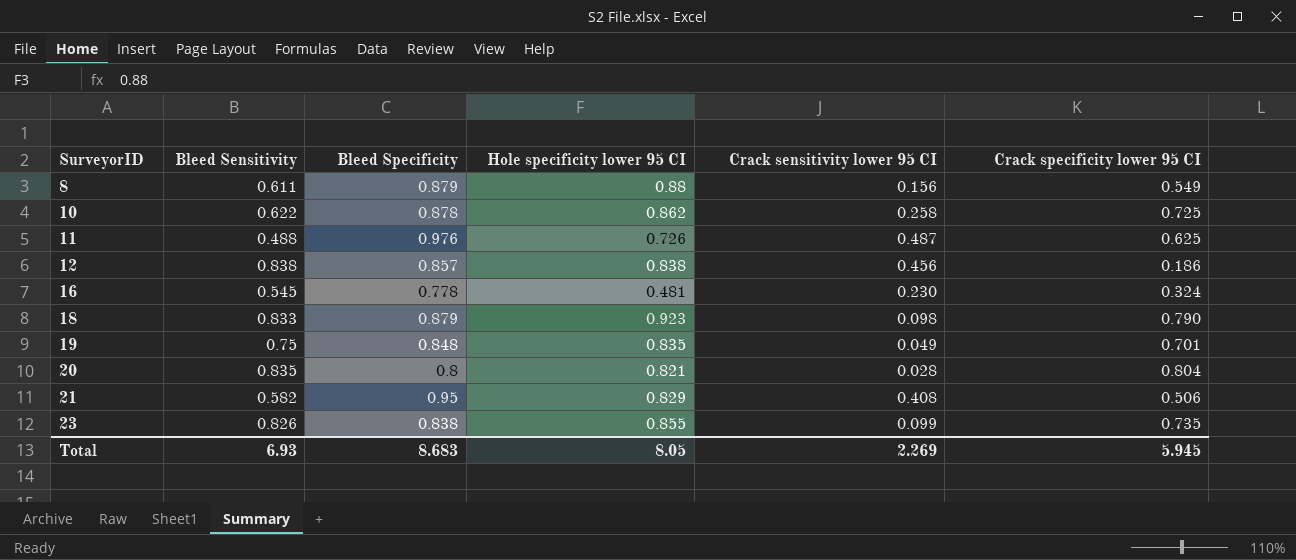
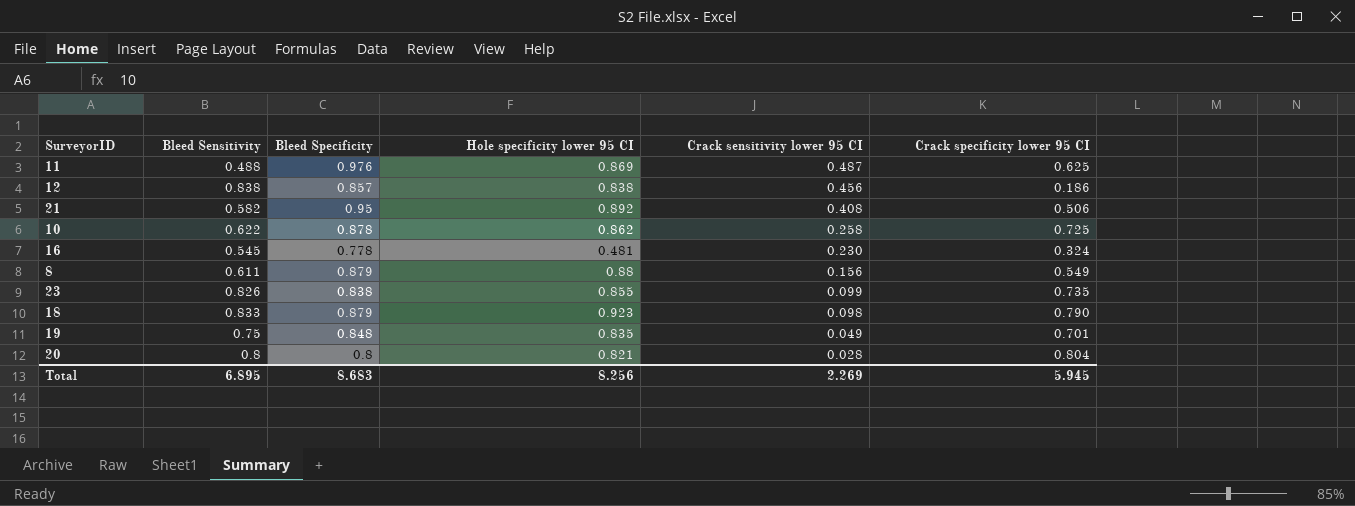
row order: SurveyorID ascending -> Crack sensitivity lower 95 CI descending
11 | Hole specificity lower 95 CI: 0.726 -> 0.869
21 | Hole specificity lower 95 CI: 0.829 -> 0.892
20 | Bleed Sensitivity: 0.835 -> 0.8
Total | Bleed Sensitivity: 6.93 -> 6.895
Total | Hole specificity lower 95 CI: 8.05 -> 8.256

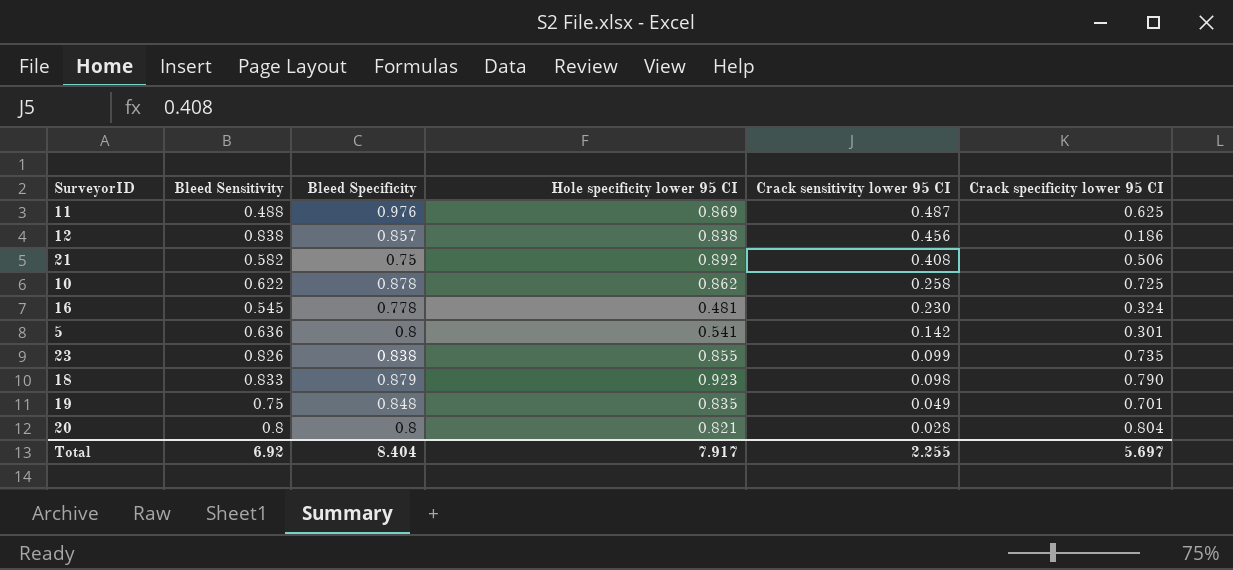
row 8: 0.611 | 0.879 | 0.88 | 0.156 | 0.549 -> none
21 | Bleed Specificity: 0.95 -> 0.75
row 5: none -> 0.636 | 0.8 | 0.541 | 0.142 | 0.301
Total | Bleed Sensitivity: 6.895 -> 6.92
Total | Bleed Specificity: 8.683 -> 8.404
Total | Hole specificity lower 95 CI: 8.256 -> 7.917
Total | Crack sensitivity lower 95 CI: 2.269 -> 2.255
Total | Crack specificity lower 95 CI: 5.945 -> 5.697

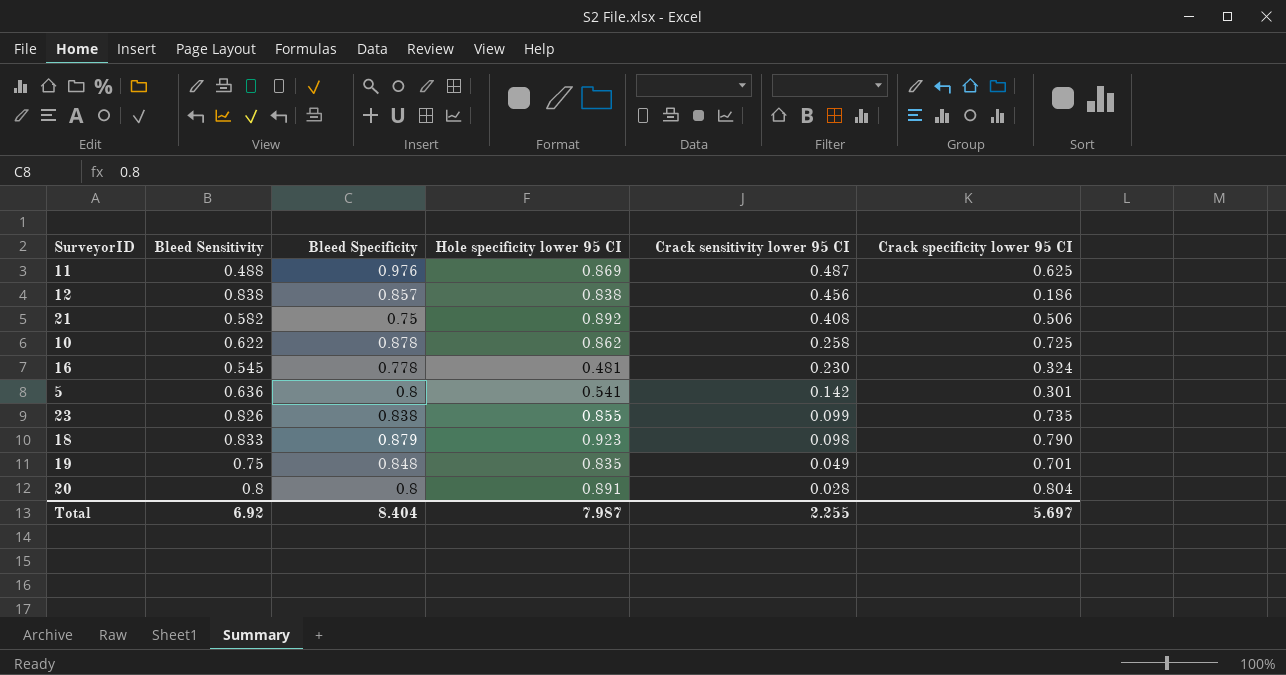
20 | Hole specificity lower 95 CI: 0.821 -> 0.891
Total | Hole specificity lower 95 CI: 7.917 -> 7.987

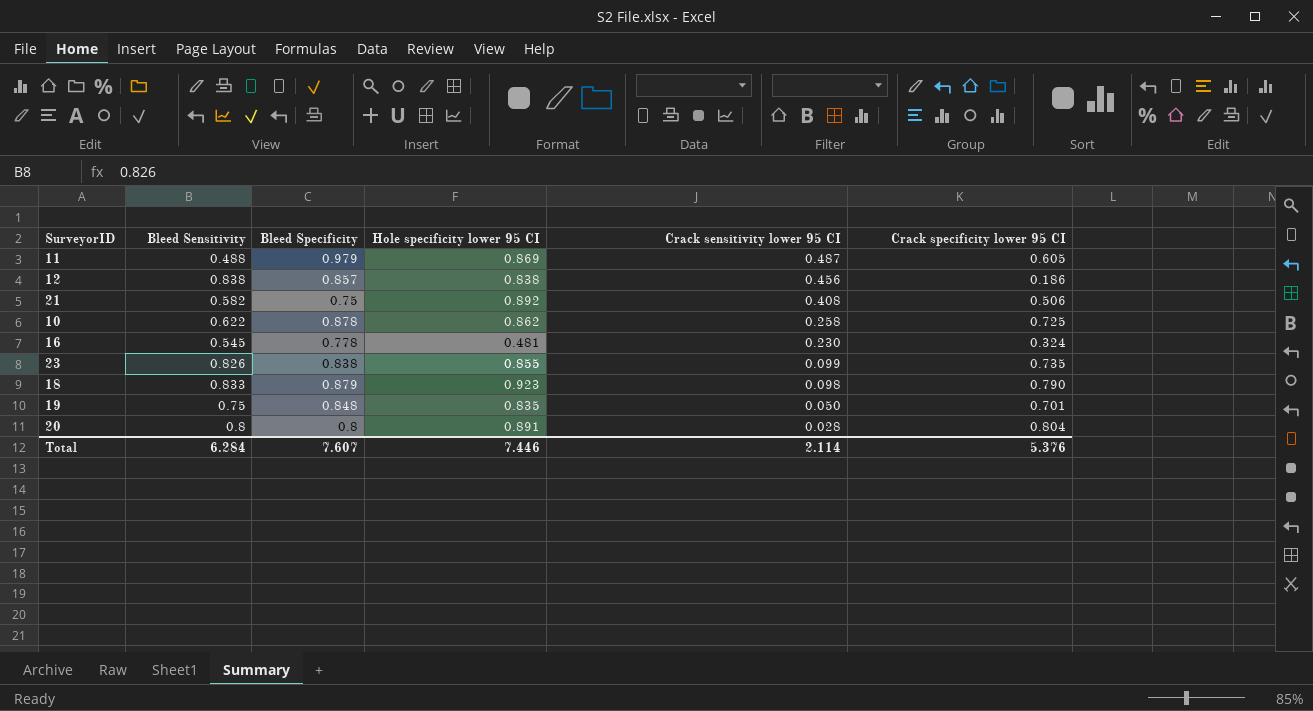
row 5: 0.636 | 0.8 | 0.541 | 0.142 | 0.301 -> none
11 | Bleed Specificity: 0.976 -> 0.979
11 | Crack specificity lower 95 CI: 0.625 -> 0.605
19 | Crack sensitivity lower 95 CI: 0.049 -> 0.050
Total | Bleed Sensitivity: 6.92 -> 6.284
Total | Bleed Specificity: 8.404 -> 7.607
Total | Hole specificity lower 95 CI: 7.987 -> 7.446
Total | Crack sensitivity lower 95 CI: 2.255 -> 2.114
Total | Crack specificity lower 95 CI: 5.697 -> 5.376

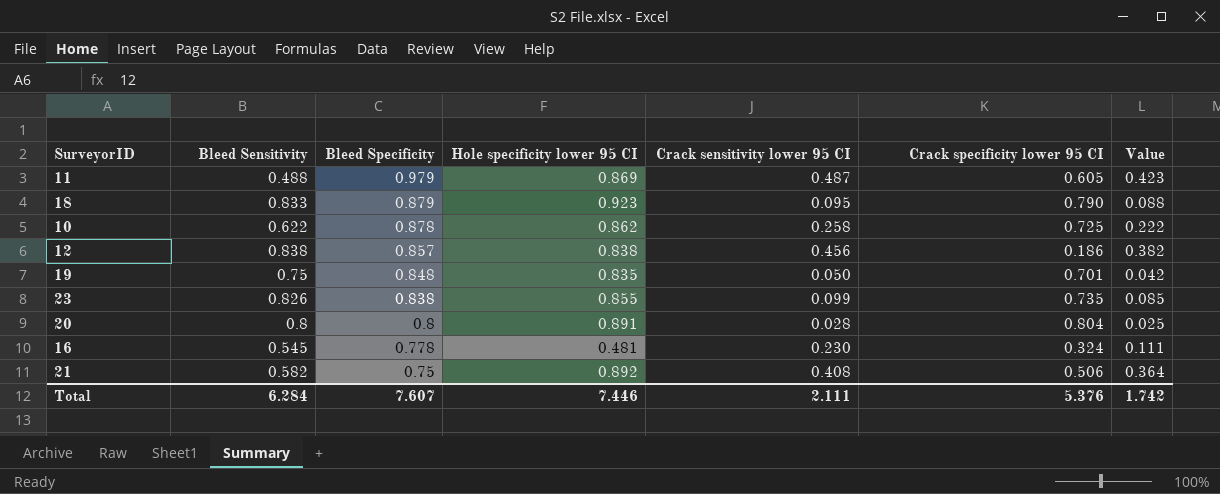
row order: Crack sensitivity lower 95 CI descending -> Bleed Specificity descending
column Value | formula: none -> [Hole specificity lower 95 CI] * [Crack sensitivity lower 95 CI]
18 | Crack sensitivity lower 95 CI: 0.098 -> 0.095
Total | Crack sensitivity lower 95 CI: 2.114 -> 2.111

